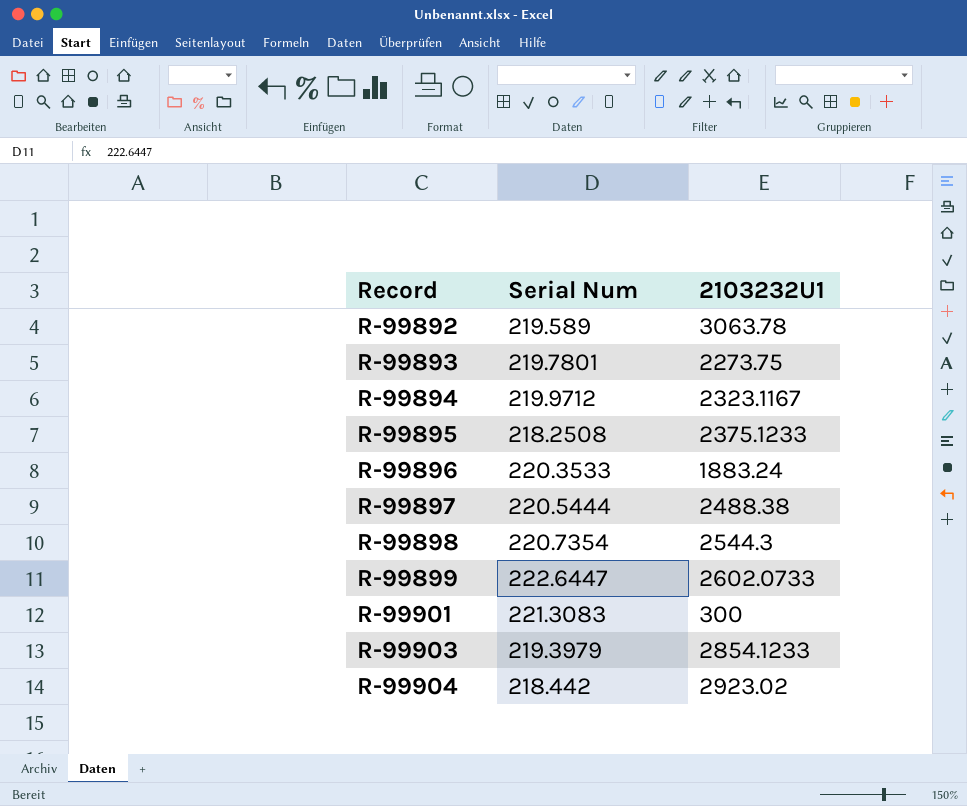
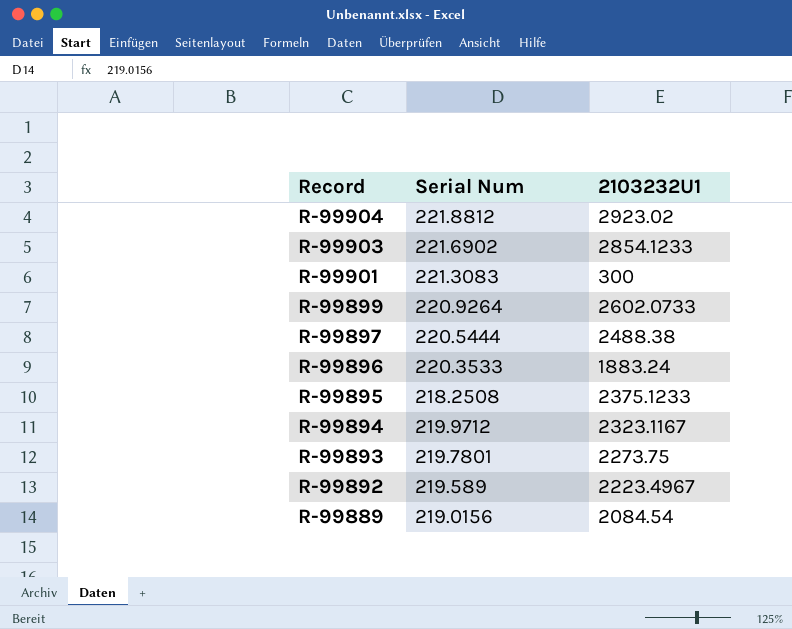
row order: Record ascending -> Record descending
row R-99898: 220.7354 | 2544.3 -> none
R-99904 | Serial Num: 218.442 -> 221.8812
R-99903 | Serial Num: 219.3979 -> 221.6902
R-99899 | Serial Num: 222.6447 -> 220.9264
R-99892 | 2103232U1: 3063.78 -> 2223.4967
row R-99889: none -> 219.0156 | 2084.54

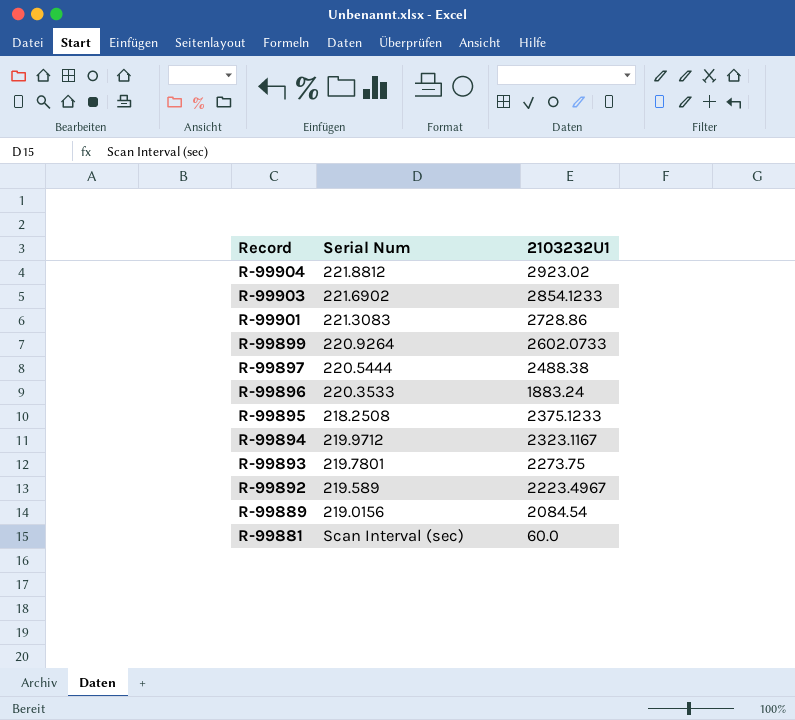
R-99901 | 2103232U1: 300 -> 2728.86
row R-99881: none -> Scan Interval (sec) | 60.0

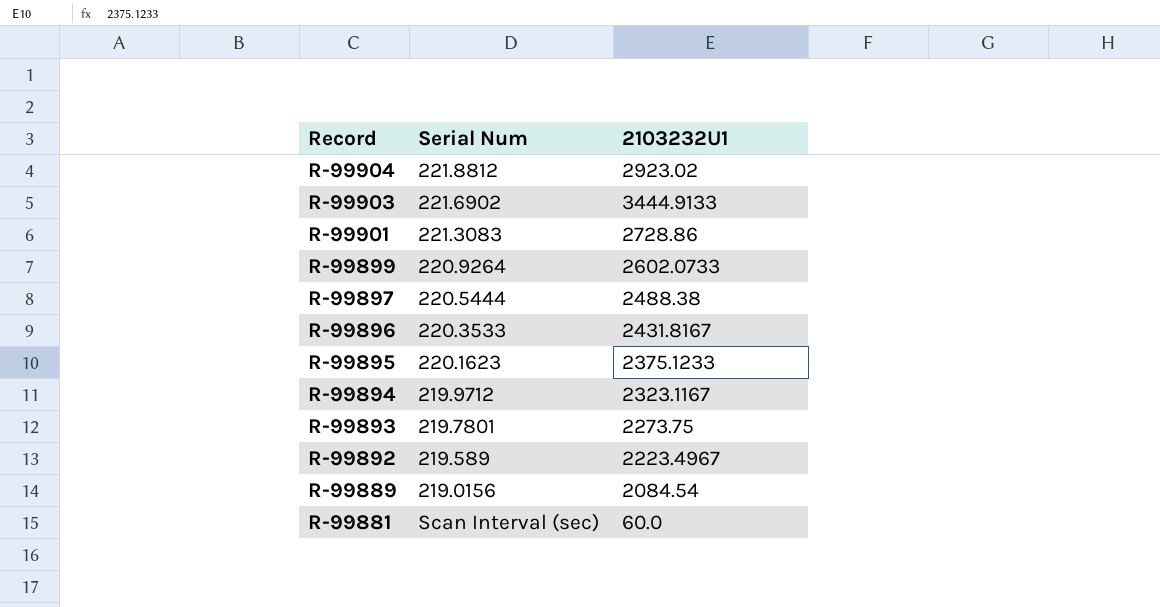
R-99903 | 2103232U1: 2854.1233 -> 3444.9133
R-99896 | 2103232U1: 1883.24 -> 2431.8167
R-99895 | Serial Num: 218.2508 -> 220.1623

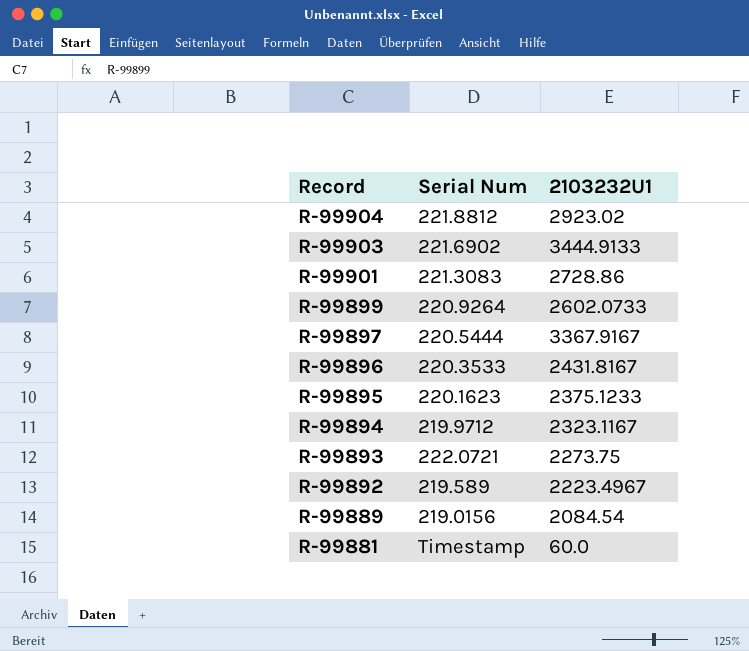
R-99897 | 2103232U1: 2488.38 -> 3367.9167
R-99893 | Serial Num: 219.7801 -> 222.0721
R-99881 | Serial Num: Scan Interval (sec) -> Timestamp

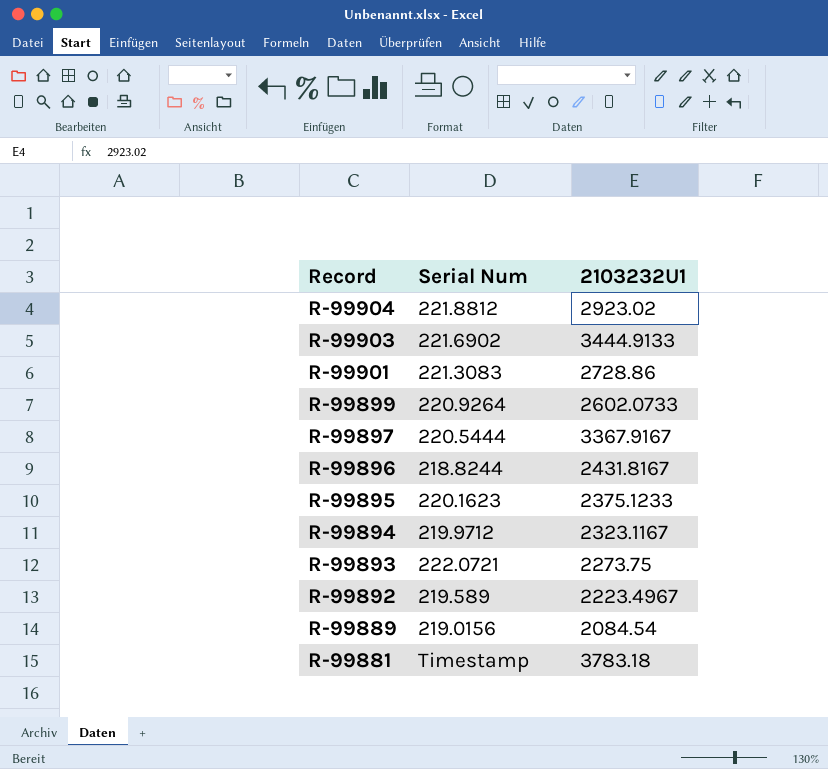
R-99896 | Serial Num: 220.3533 -> 218.8244
R-99881 | 2103232U1: 60.0 -> 3783.18

